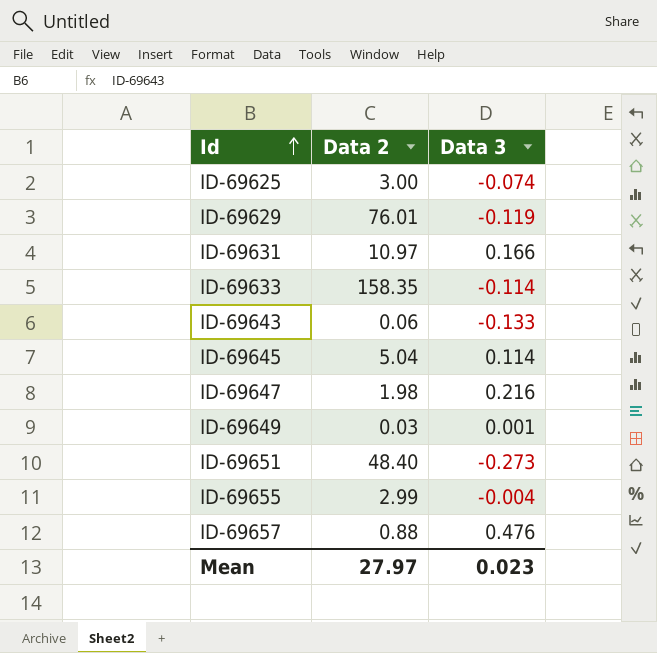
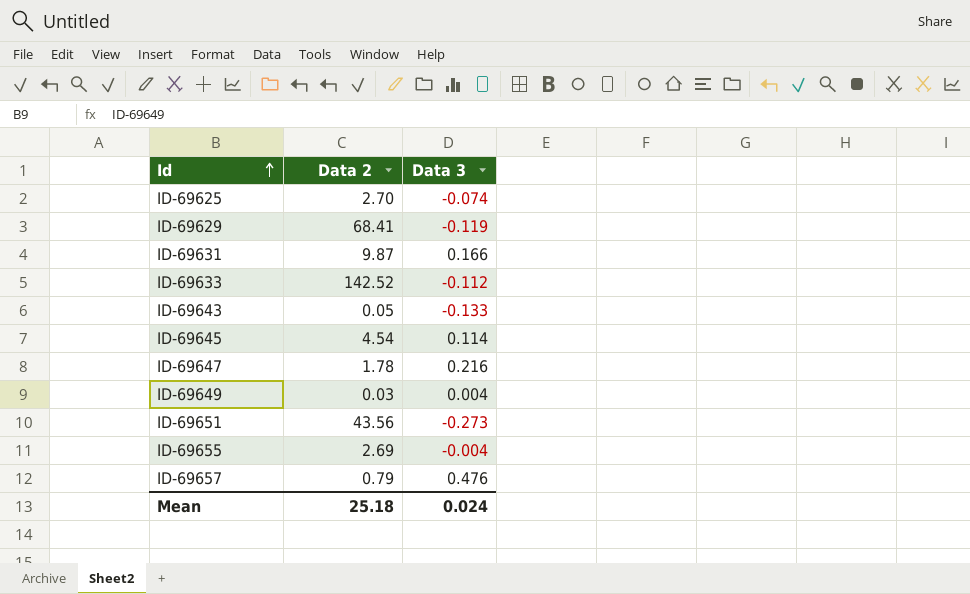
ID-69625 | Data 2: 3.00 -> 2.70
ID-69629 | Data 2: 76.01 -> 68.41
ID-69631 | Data 2: 10.97 -> 9.87
ID-69633 | Data 2: 158.35 -> 142.52
ID-69633 | Data 3: -0.114 -> -0.112
ID-69643 | Data 2: 0.06 -> 0.05
ID-69645 | Data 2: 5.04 -> 4.54
ID-69647 | Data 2: 1.98 -> 1.78
ID-69649 | Data 3: 0.001 -> 0.004
ID-69651 | Data 2: 48.40 -> 43.56
ID-69655 | Data 2: 2.99 -> 2.69
ID-69657 | Data 2: 0.88 -> 0.79
Mean | Data 2: 27.97 -> 25.18
Mean | Data 3: 0.023 -> 0.024

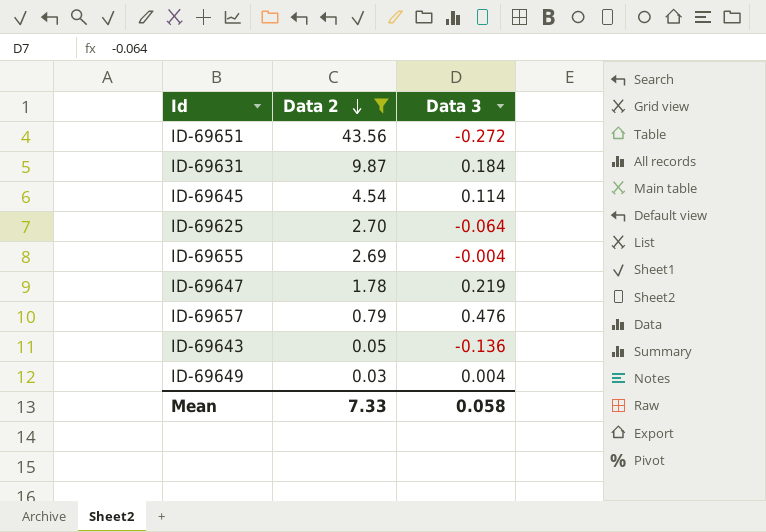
filter: none -> Data 2 <= 43.56
row order: Id ascending -> Data 2 descending
ID-69651 | Data 3: -0.273 -> -0.272
ID-69631 | Data 3: 0.166 -> 0.184
ID-69625 | Data 3: -0.074 -> -0.064
ID-69647 | Data 3: 0.216 -> 0.219
ID-69643 | Data 3: -0.133 -> -0.136
Mean | Data 2: 25.18 -> 7.33
Mean | Data 3: 0.024 -> 0.058

